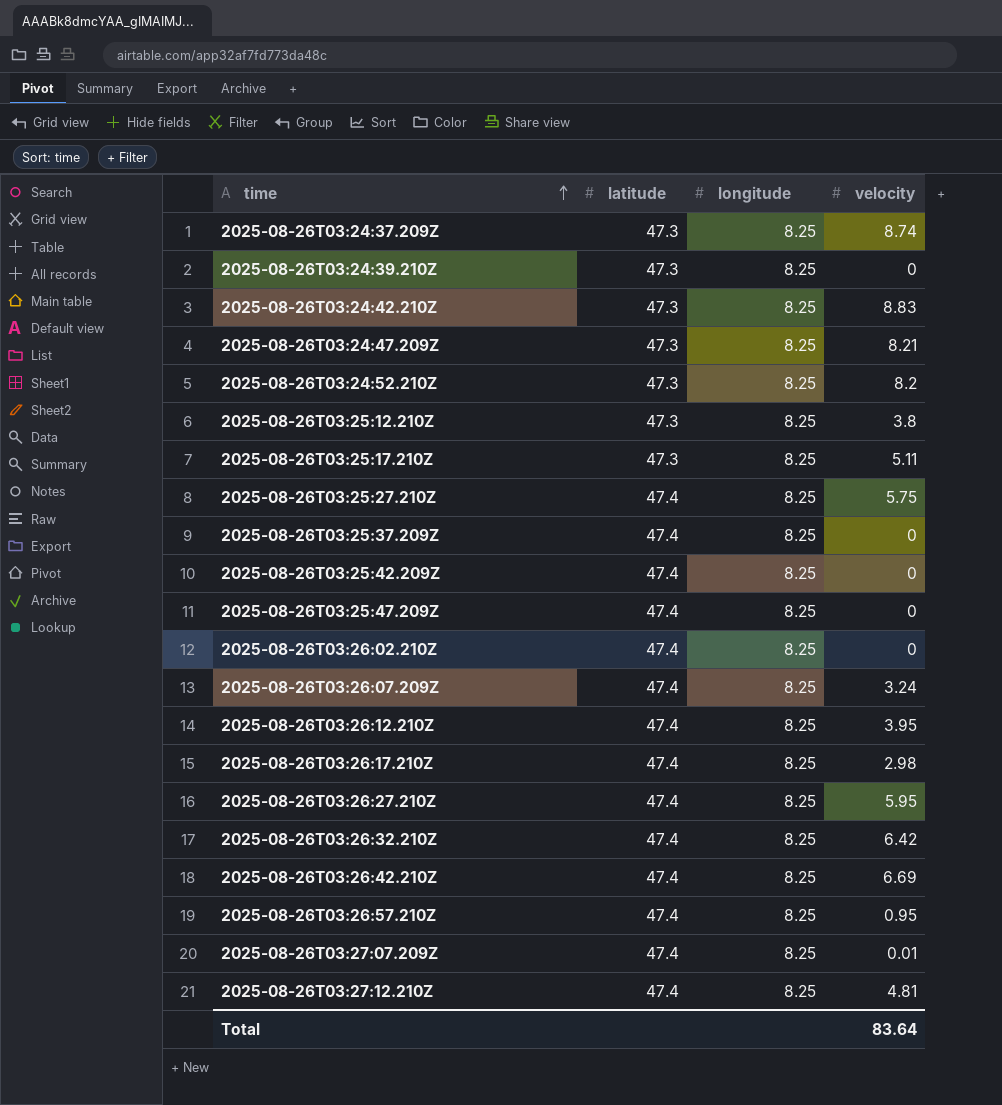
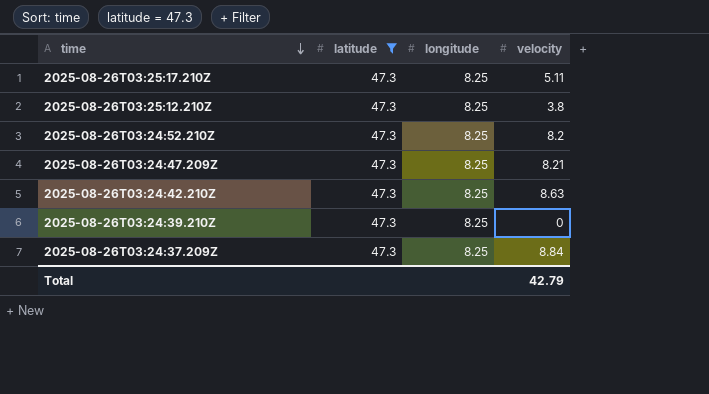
filter: none -> latitude = 47.3
row order: time ascending -> time descending
2025-08-26T03:24:42.210Z | velocity: 8.83 -> 8.63
2025-08-26T03:24:37.209Z | velocity: 8.74 -> 8.84
Total | velocity: 83.64 -> 42.79

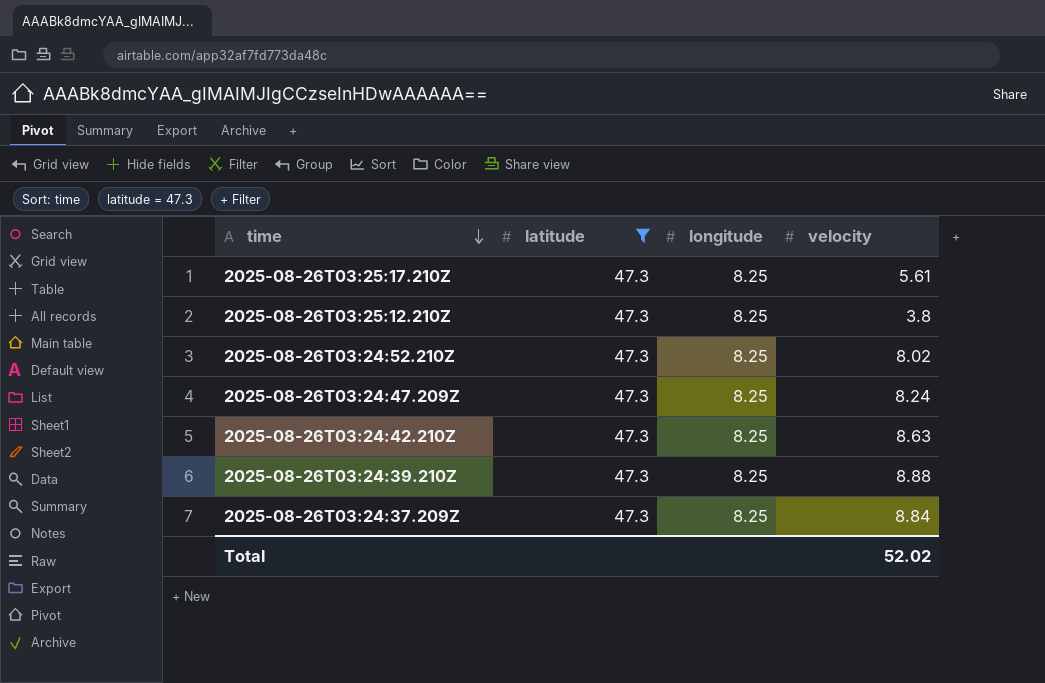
2025-08-26T03:25:17.210Z | velocity: 5.11 -> 5.61
2025-08-26T03:24:52.210Z | velocity: 8.2 -> 8.02
2025-08-26T03:24:47.209Z | velocity: 8.21 -> 8.24
2025-08-26T03:24:39.210Z | velocity: 0 -> 8.88
Total | velocity: 42.79 -> 52.02

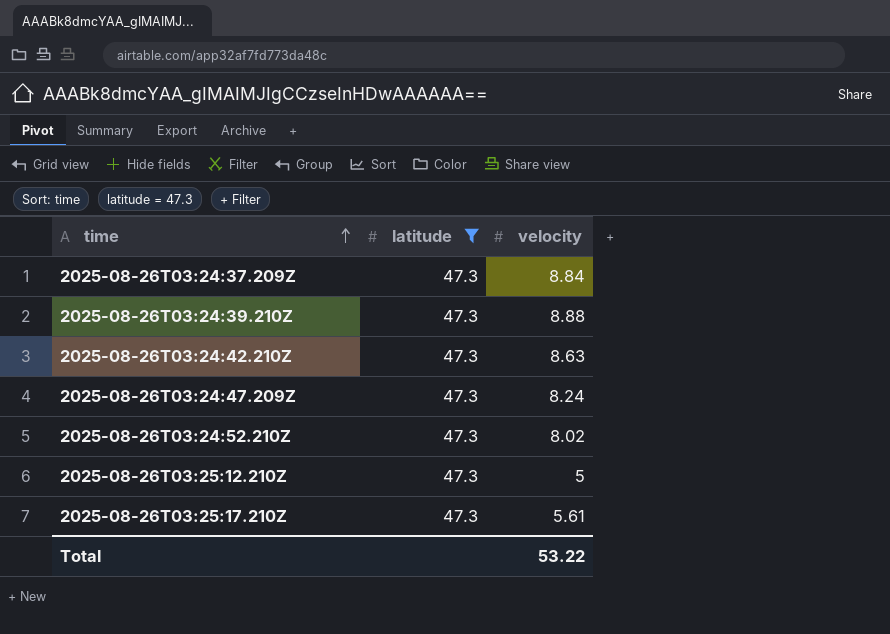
row order: time descending -> time ascending
column longitude | position: 3 -> none
2025-08-26T03:25:12.210Z | velocity: 3.8 -> 5
Total | velocity: 52.02 -> 53.22

